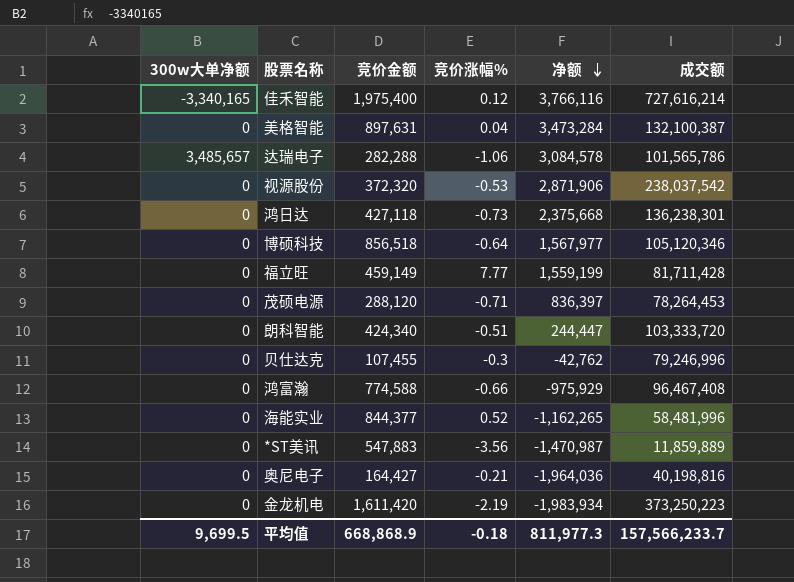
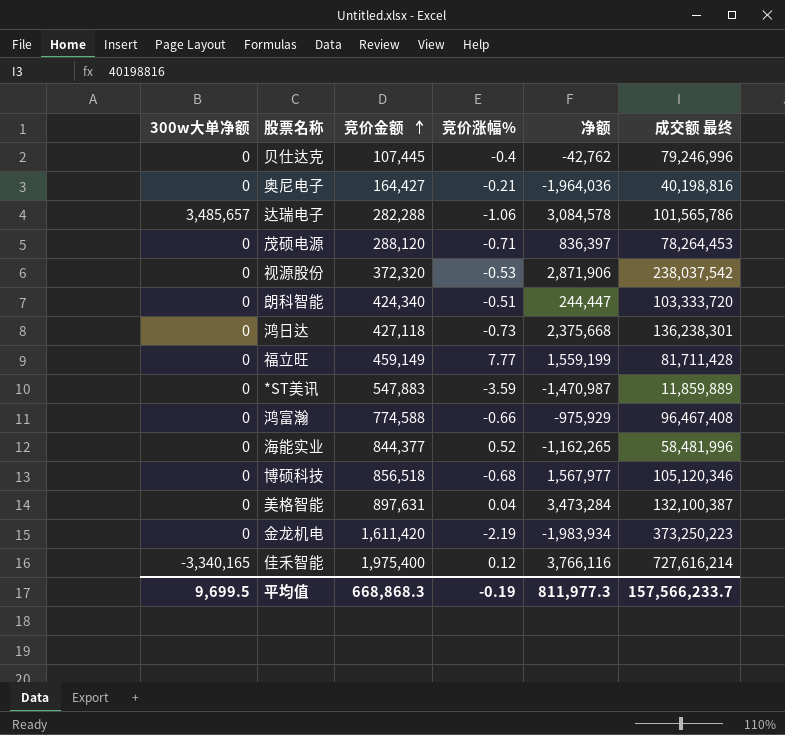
row order: 净额 descending -> 竞价金额 ascending
column name: 成交额 -> 成交额 最终
贝仕达克 | 竞价金额: 107,455 -> 107,445
贝仕达克 | 竞价涨幅%: -0.3 -> -0.4
*ST美讯 | 竞价涨幅%: -3.56 -> -3.59
博硕科技 | 竞价涨幅%: -0.64 -> -0.68
平均值 | 竞价金额: 668,868.9 -> 668,868.3
平均值 | 竞价涨幅%: -0.18 -> -0.19

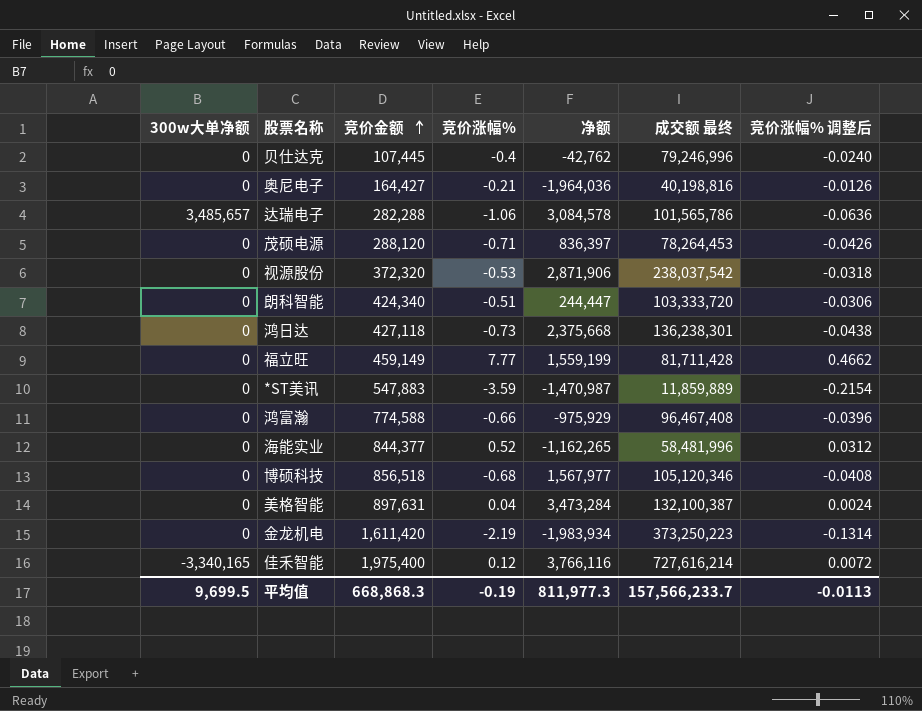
column 竞价涨幅% 调整后 | formula: none -> [竞价涨幅%] * 0.06

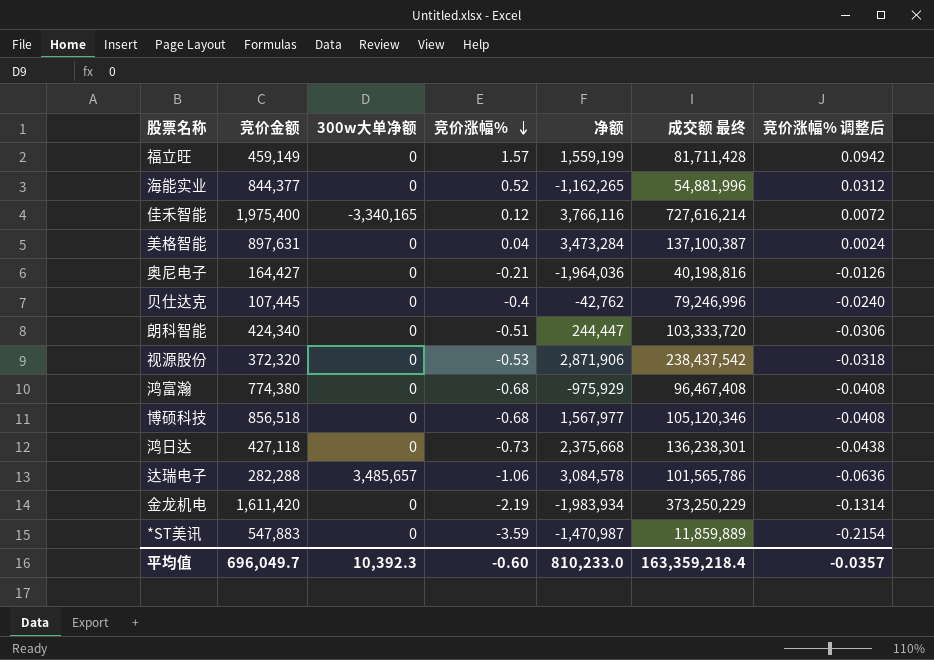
row order: 竞价金额 ascending -> 竞价涨幅% descending
column 300w大单净额 | position: 1 -> 3
row 茂硕电源: 0 | 288,120 | -0.71 | 836,397 | 78,264,453 | -0.0426 -> none
福立旺 | 竞价涨幅%: 7.77 -> 1.57
福立旺 | 竞价涨幅% 调整后: 0.4662 -> 0.0942
海能实业 | 成交额 最终: 58,481,996 -> 54,881,996
美格智能 | 成交额 最终: 132,100,387 -> 137,100,387
视源股份 | 成交额 最终: 238,037,542 -> 238,437,542
鸿富瀚 | 竞价金额: 774,588 -> 774,380
鸿富瀚 | 竞价涨幅%: -0.66 -> -0.68
鸿富瀚 | 竞价涨幅% 调整后: -0.0396 -> -0.0408
金龙机电 | 成交额 最终: 373,250,223 -> 373,250,229
平均值 | 竞价金额: 668,868.3 -> 696,049.7
平均值 | 300w大单净额: 9,699.5 -> 10,392.3
平均值 | 竞价涨幅%: -0.19 -> -0.60
平均值 | 净额: 811,977.3 -> 810,233.0
平均值 | 成交额 最终: 157,566,233.7 -> 163,359,218.4
平均值 | 竞价涨幅% 调整后: -0.0113 -> -0.0357

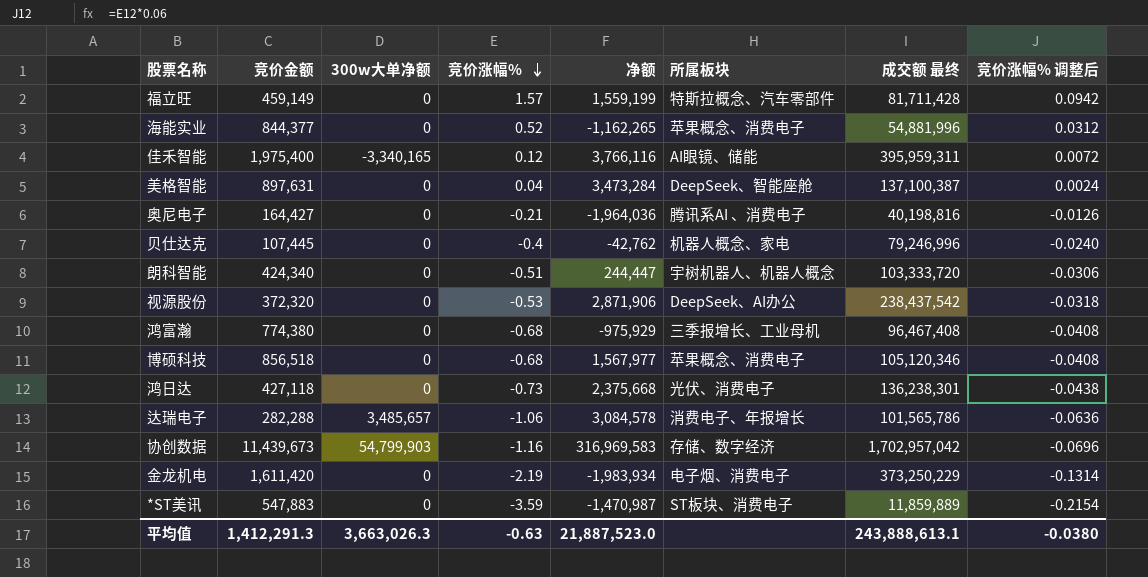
column 所属板块 | position: none -> 6
佳禾智能 | 成交额 最终: 727,616,214 -> 395,959,311
row 协创数据: none -> 11,439,673 | 54,799,903 | -1.16 | 316,969,583 | 存储、数字经济 | 1,702,957,042 | -0.0696
平均值 | 竞价金额: 696,049.7 -> 1,412,291.3
平均值 | 300w大单净额: 10,392.3 -> 3,663,026.3
平均值 | 竞价涨幅%: -0.60 -> -0.63
平均值 | 净额: 810,233.0 -> 21,887,523.0
平均值 | 成交额 最终: 163,359,218.4 -> 243,888,613.1
平均值 | 竞价涨幅% 调整后: -0.0357 -> -0.0380

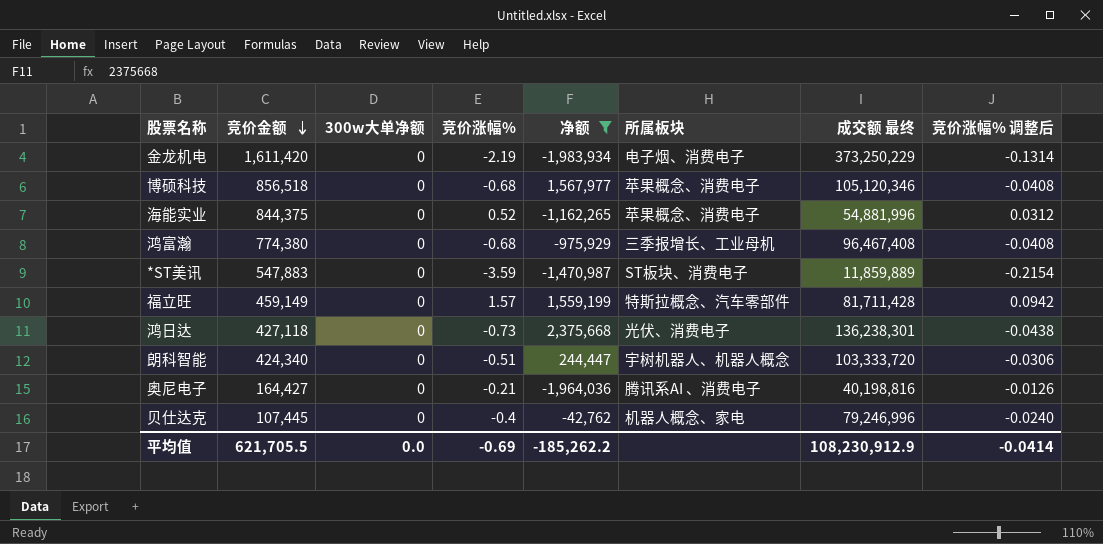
filter: none -> 净额 <= 2,375,668
row order: 竞价涨幅% descending -> 竞价金额 descending
海能实业 | 竞价金额: 844,377 -> 844,375
平均值 | 竞价金额: 1,412,291.3 -> 621,705.5
平均值 | 300w大单净额: 3,663,026.3 -> 0.0
平均值 | 竞价涨幅%: -0.63 -> -0.69
平均值 | 净额: 21,887,523.0 -> -185,262.2
平均值 | 成交额 最终: 243,888,613.1 -> 108,230,912.9
平均值 | 竞价涨幅% 调整后: -0.0380 -> -0.0414

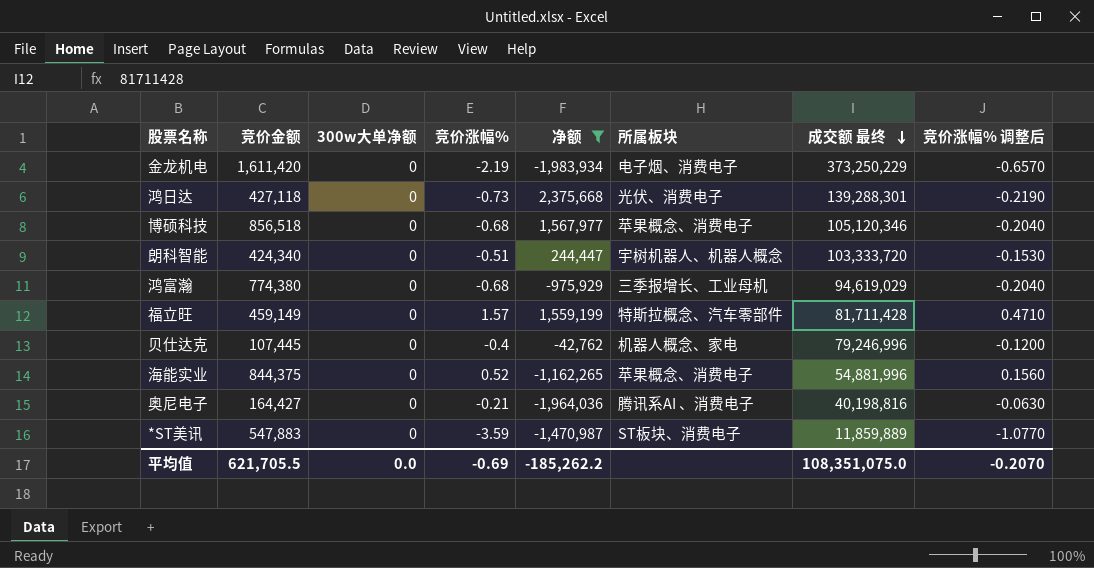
row order: 竞价金额 descending -> 成交额 最终 descending
column 竞价涨幅% 调整后 | formula: [竞价涨幅%] * 0.06 -> [竞价涨幅%] * 0.3
鸿日达 | 成交额 最终: 136,238,301 -> 139,288,301
鸿富瀚 | 成交额 最终: 96,467,408 -> 94,619,029
平均值 | 成交额 最终: 108,230,912.9 -> 108,351,075.0
平均值 | 竞价涨幅% 调整后: -0.0414 -> -0.2070

